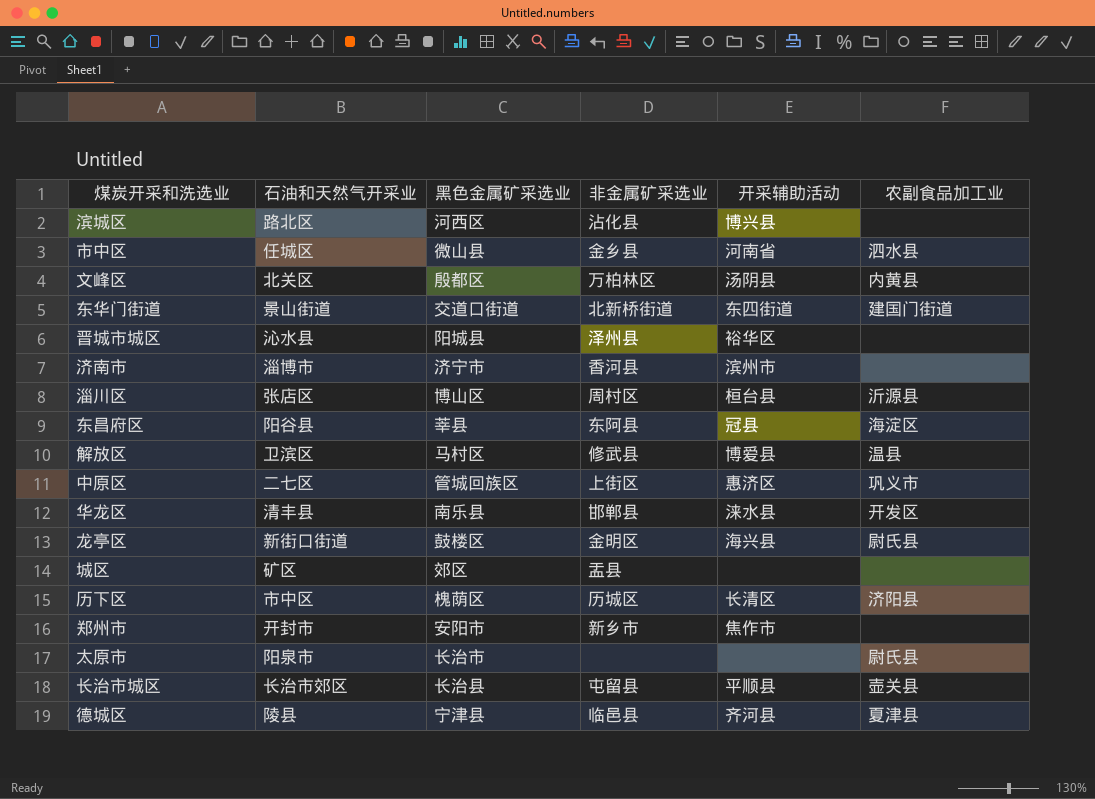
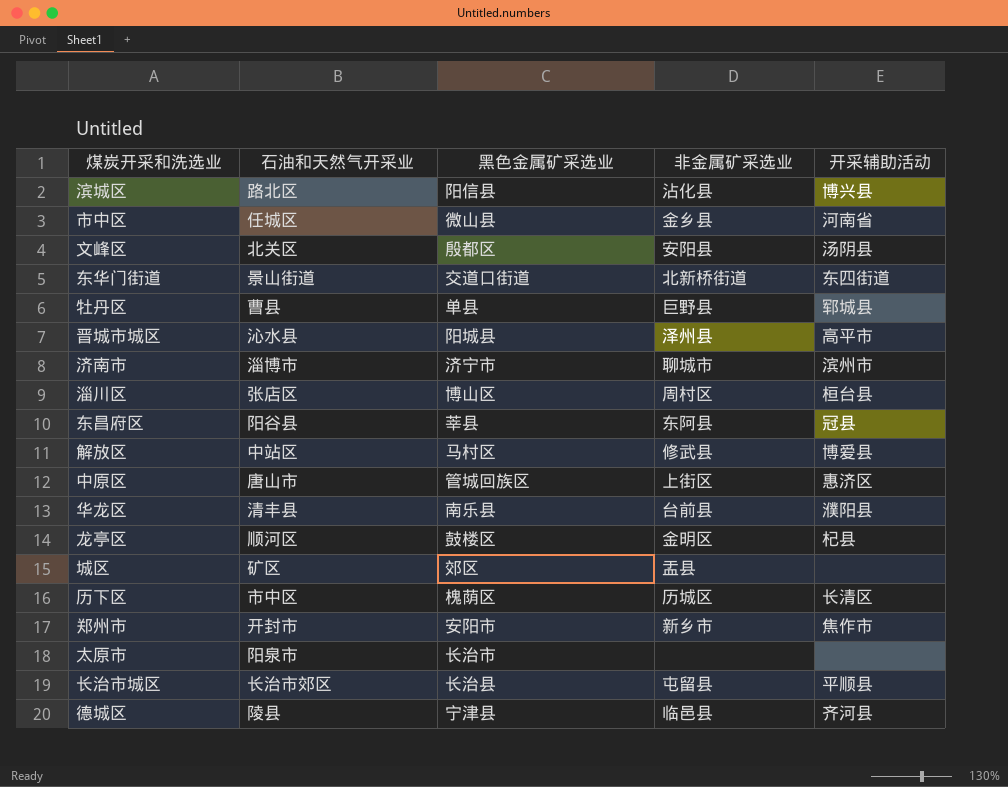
column 农副食品加工业 | position: 6 -> none
滨城区 | 黑色金属矿采选业: 河西区 -> 阳信县
文峰区 | 非金属矿采选业: 万柏林区 -> 安阳县
row 牡丹区: none -> 曹县 | 单县 | 巨野县 | 郓城县
晋城市城区 | 开采辅助活动: 裕华区 -> 高平市
济南市 | 非金属矿采选业: 香河县 -> 聊城市
解放区 | 石油和天然气开采业: 卫滨区 -> 中站区
中原区 | 石油和天然气开采业: 二七区 -> 唐山市
华龙区 | 非金属矿采选业: 邯郸县 -> 台前县
华龙区 | 开采辅助活动: 涞水县 -> 濮阳县
龙亭区 | 石油和天然气开采业: 新街口街道 -> 顺河区
龙亭区 | 开采辅助活动: 海兴县 -> 杞县

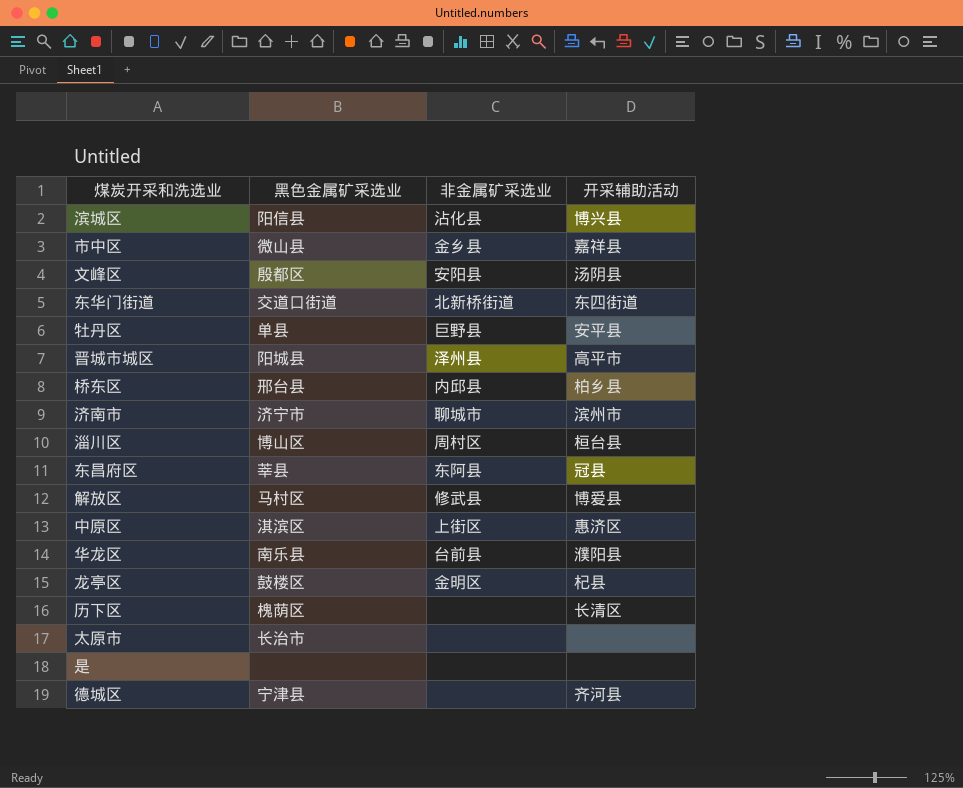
column 石油和天然气开采业 | position: 2 -> none
row 城区: 矿区 | 郊区 | 盂县 | none -> none
row 郑州市: 开封市 | 安阳市 | 新乡市 | 焦作市 -> none
row 长治市城区: 长治市郊区 | 长治县 | 屯留县 | 平顺县 -> none
市中区 | 开采辅助活动: 河南省 -> 嘉祥县
牡丹区 | 开采辅助活动: 郓城县 -> 安平县
row 桥东区: none -> 邢台县 | 内邱县 | 柏乡县
中原区 | 黑色金属矿采选业: 管城回族区 -> 淇滨区
历下区 | 非金属矿采选业: 历城区 -> none
row 是: none -> none | none | none
德城区 | 非金属矿采选业: 临邑县 -> none

